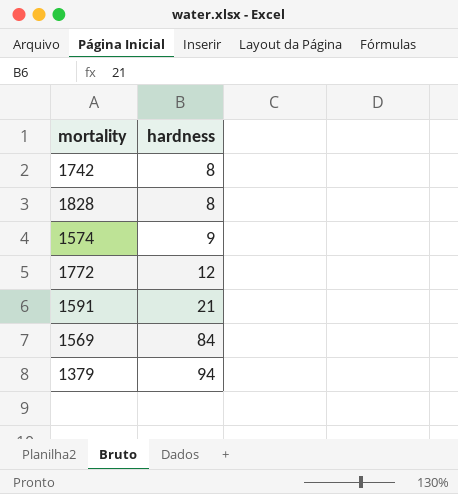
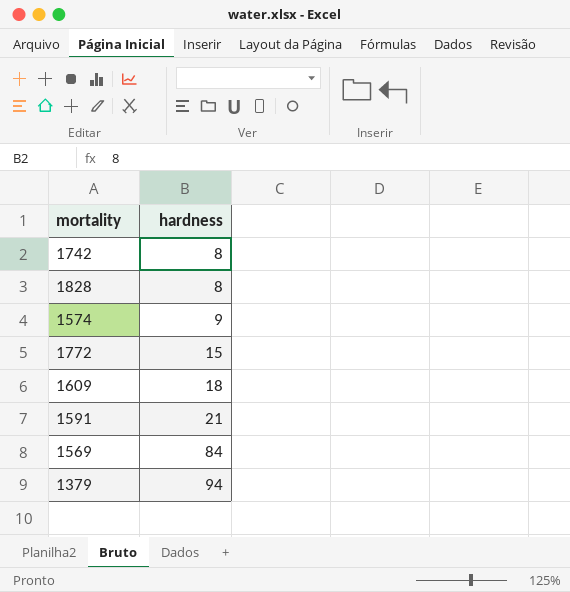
1772 | hardness: 12 -> 15
row 1609: none -> 18

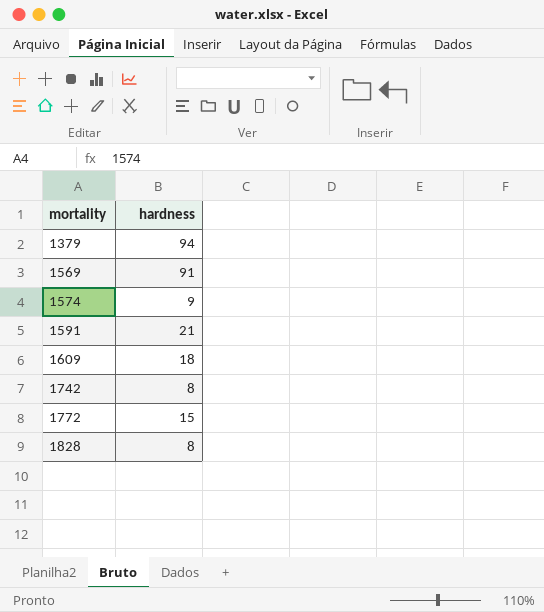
row order: hardness ascending -> mortality ascending
1569 | hardness: 84 -> 91

